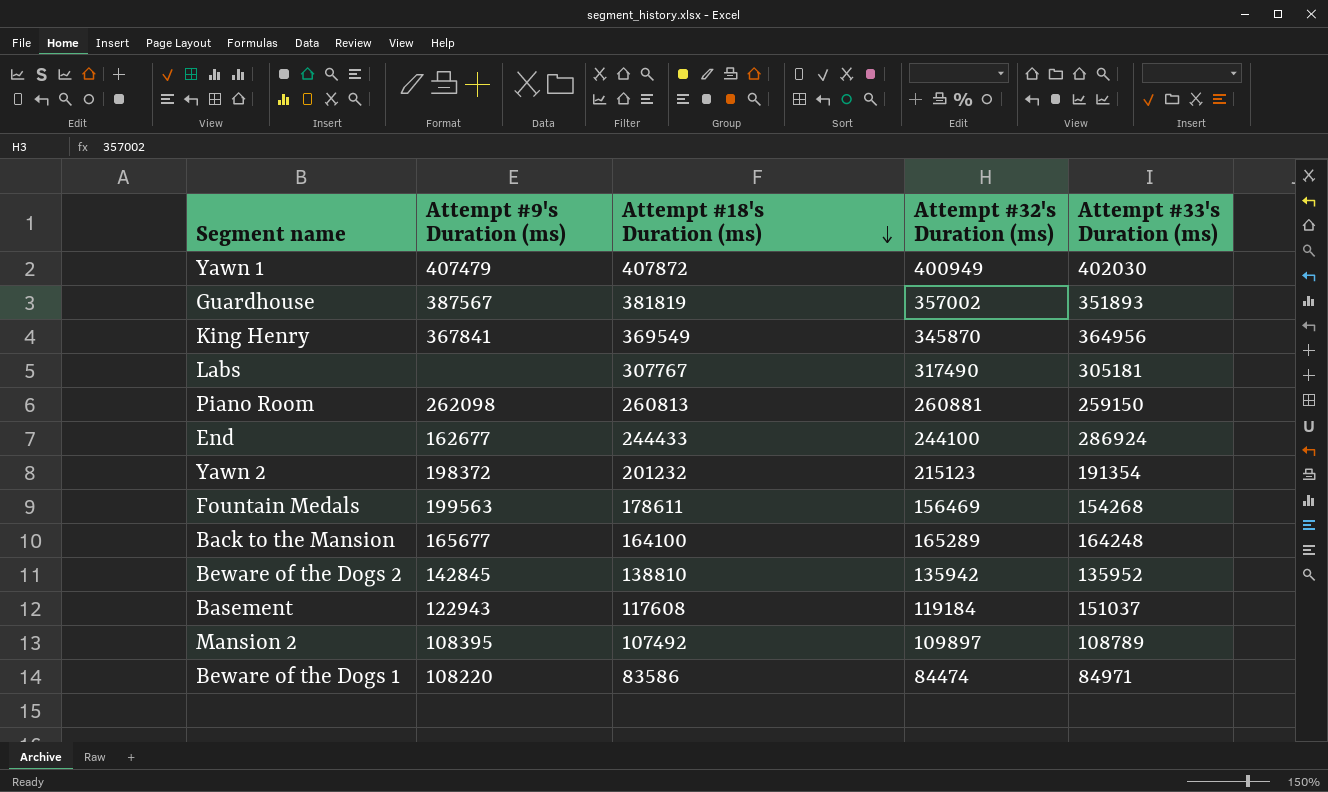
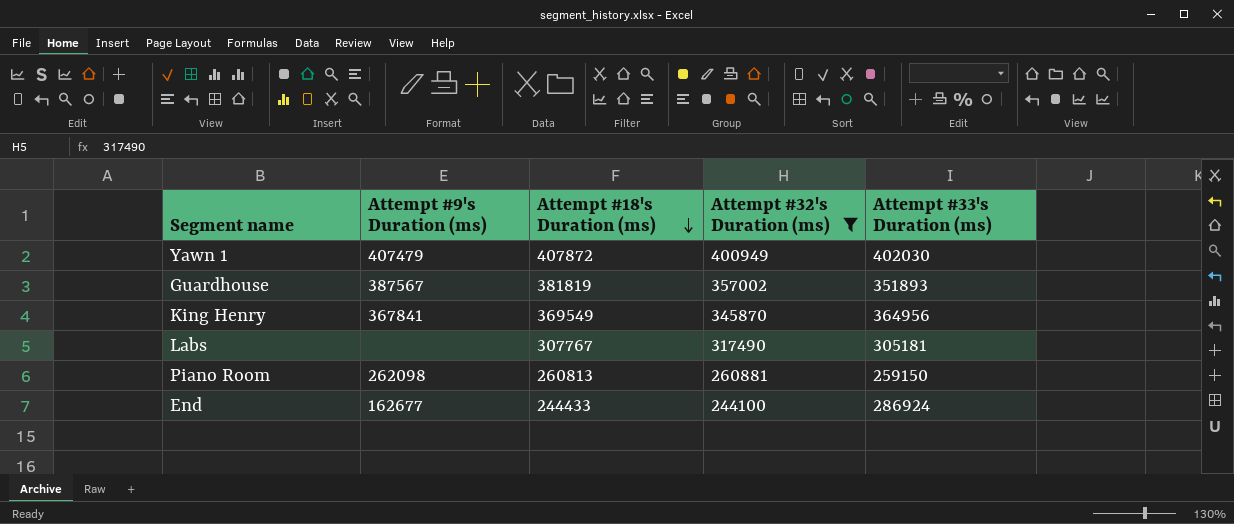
filter: none -> Attempt #32's Duration (ms) >= 244100

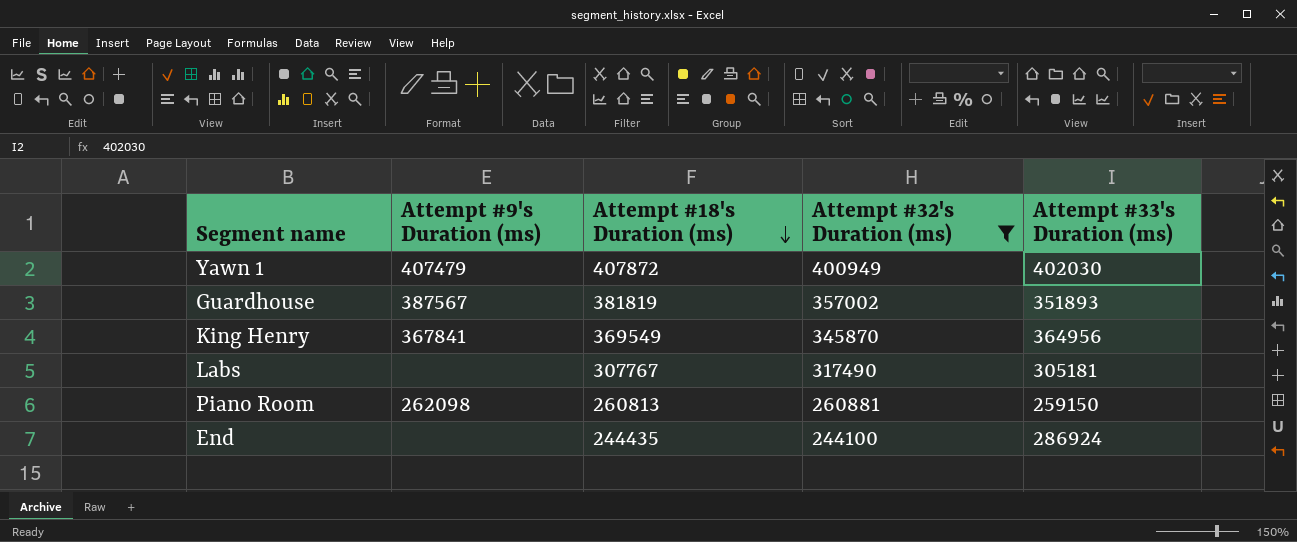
End | Attempt #9's Duration (ms): 162677 -> none
End | Attempt #18's Duration (ms): 244433 -> 244435

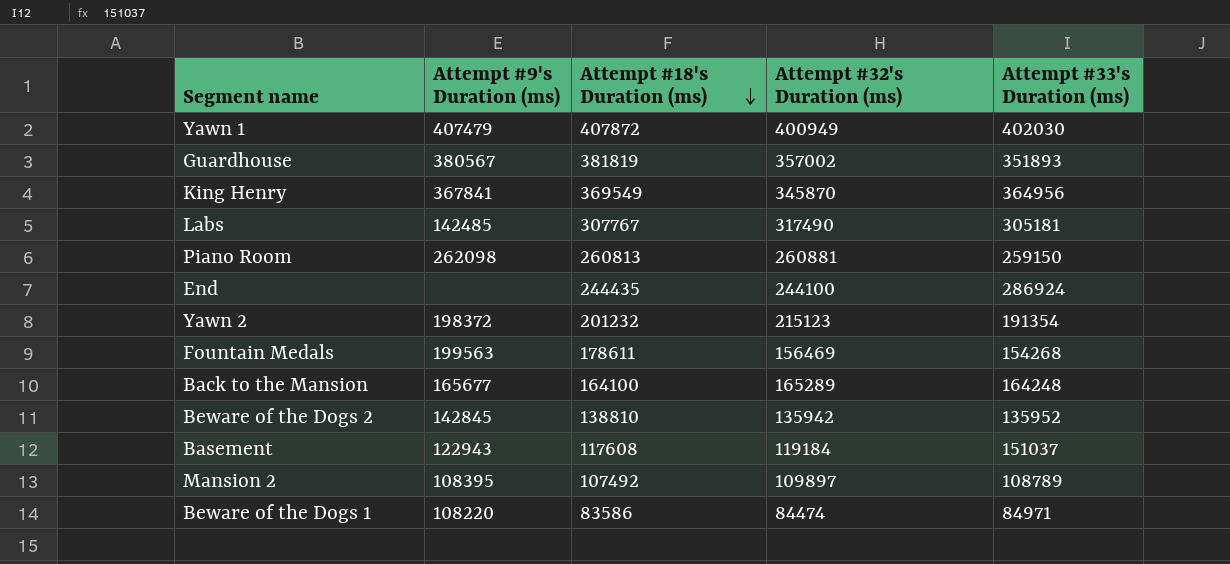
filter: Attempt #32's Duration (ms) >= 244100 -> none
Guardhouse | Attempt #9's Duration (ms): 387567 -> 380567
Labs | Attempt #9's Duration (ms): none -> 142485

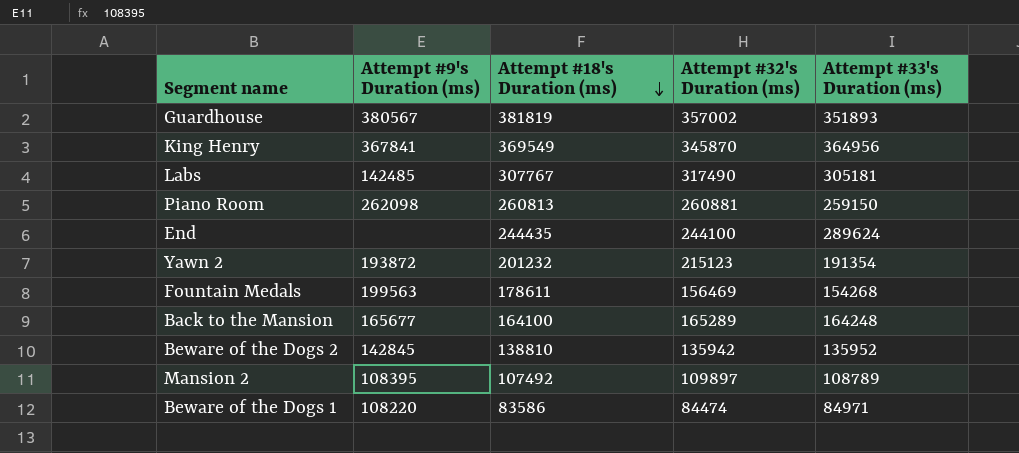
row Yawn 1: 407479 | 407872 | 400949 | 402030 -> none
row Basement: 122943 | 117608 | 119184 | 151037 -> none
End | Attempt #33's Duration (ms): 286924 -> 289624
Yawn 2 | Attempt #9's Duration (ms): 198372 -> 193872

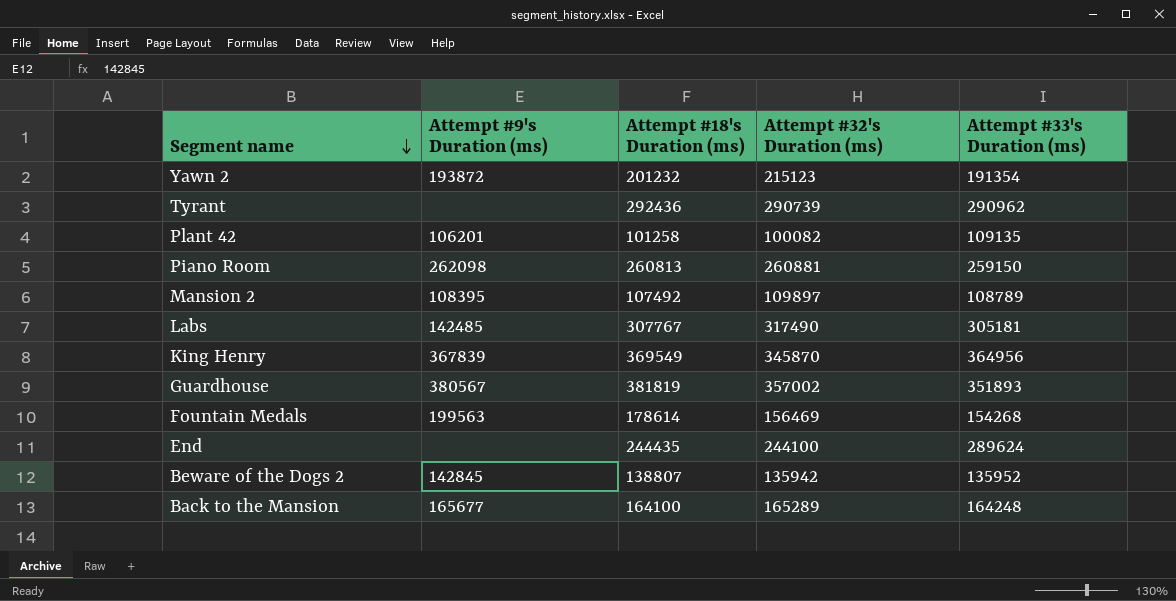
row order: Attempt #18's Duration (ms) descending -> Segment name descending
row Beware of the Dogs 1: 108220 | 83586 | 84474 | 84971 -> none
row Tyrant: none -> none | 292436 | 290739 | 290962
row Plant 42: none -> 106201 | 101258 | 100082 | 109135
King Henry | Attempt #9's Duration (ms): 367841 -> 367839
Fountain Medals | Attempt #18's Duration (ms): 178611 -> 178614
Beware of the Dogs 2 | Attempt #18's Duration (ms): 138810 -> 138807

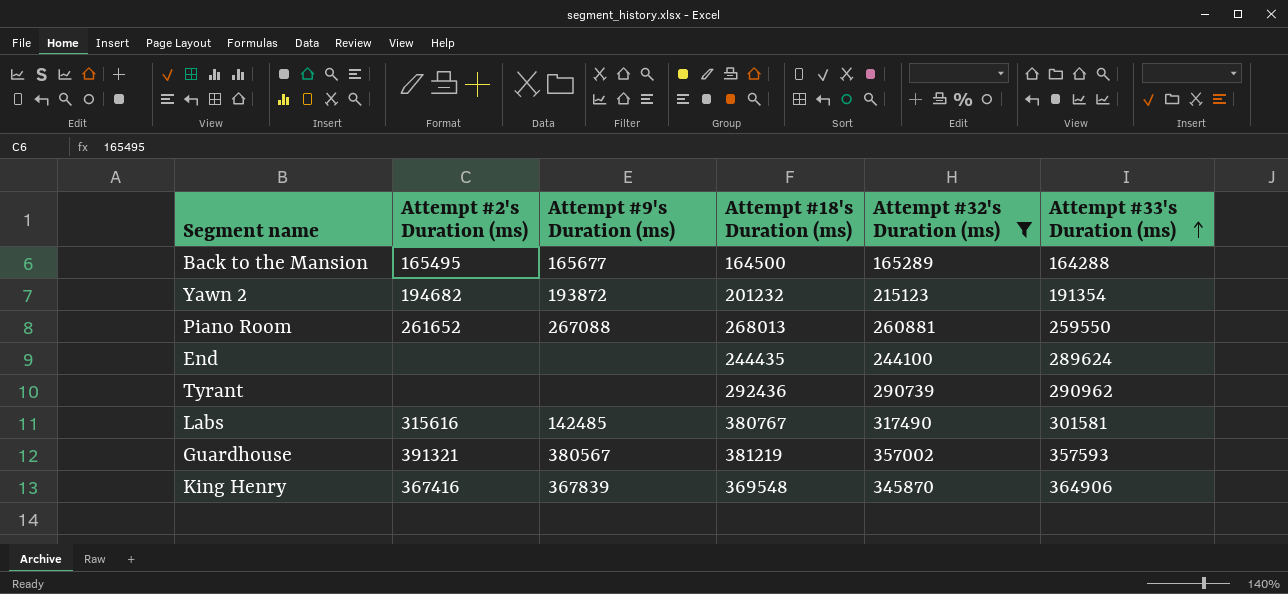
filter: none -> Attempt #32's Duration (ms) >= 165289
row order: Segment name descending -> Attempt #33's Duration (ms) ascending
column Attempt #2's Duration (ms) | position: none -> 2
Back to the Mansion | Attempt #18's Duration (ms): 164100 -> 164500
Back to the Mansion | Attempt #33's Duration (ms): 164248 -> 164288
Piano Room | Attempt #9's Duration (ms): 262098 -> 267088
Piano Room | Attempt #18's Duration (ms): 260813 -> 268013
Piano Room | Attempt #33's Duration (ms): 259150 -> 259550
Labs | Attempt #18's Duration (ms): 307767 -> 380767
Labs | Attempt #33's Duration (ms): 305181 -> 301581
Guardhouse | Attempt #18's Duration (ms): 381819 -> 381219
Guardhouse | Attempt #33's Duration (ms): 351893 -> 357593
King Henry | Attempt #18's Duration (ms): 369549 -> 369548
King Henry | Attempt #33's Duration (ms): 364956 -> 364906

